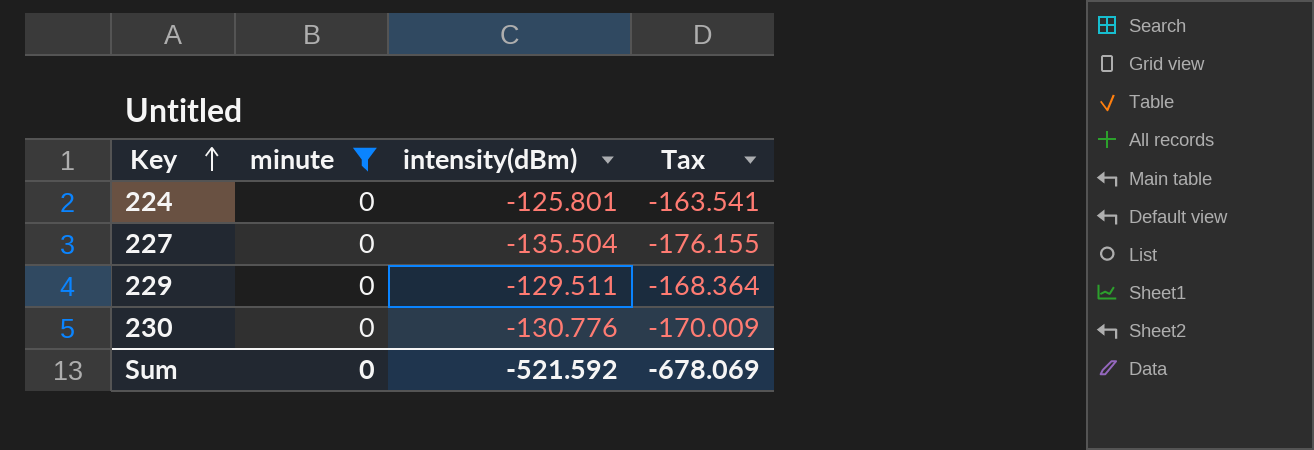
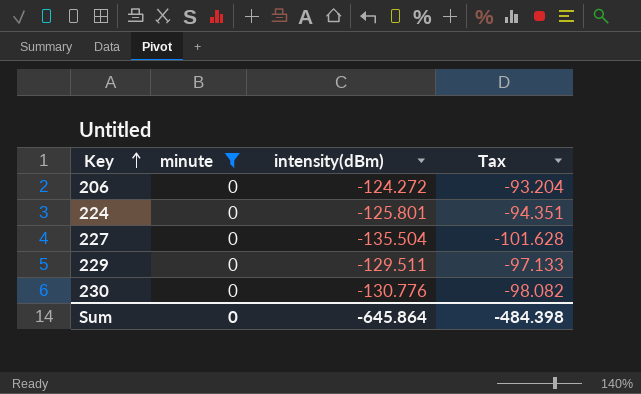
column Tax | formula: [intensity(dBm)] * 1.3 -> [intensity(dBm)] * 0.75
row 206: none -> 0 | -124.272 | -93.204
Sum | intensity(dBm): -521.592 -> -645.864
Sum | Tax: -678.069 -> -484.398

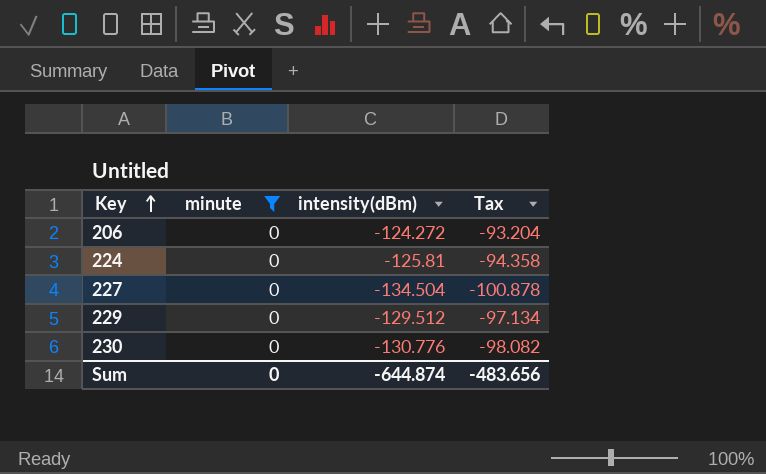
224 | intensity(dBm): -125.801 -> -125.81
224 | Tax: -94.351 -> -94.358
227 | intensity(dBm): -135.504 -> -134.504
227 | Tax: -101.628 -> -100.878
229 | intensity(dBm): -129.511 -> -129.512
229 | Tax: -97.133 -> -97.134
Sum | intensity(dBm): -645.864 -> -644.874
Sum | Tax: -484.398 -> -483.656

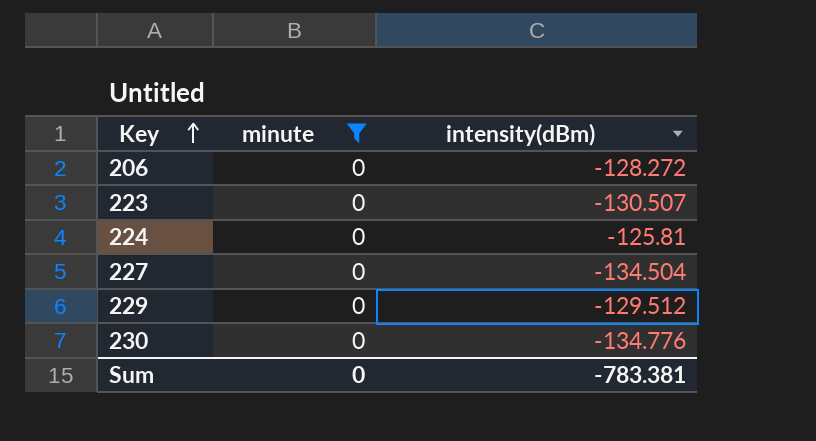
column Tax | formula: [intensity(dBm)] * 0.75 -> none
206 | intensity(dBm): -124.272 -> -128.272
row 223: none -> 0 | -130.507
230 | intensity(dBm): -130.776 -> -134.776
Sum | intensity(dBm): -644.874 -> -783.381

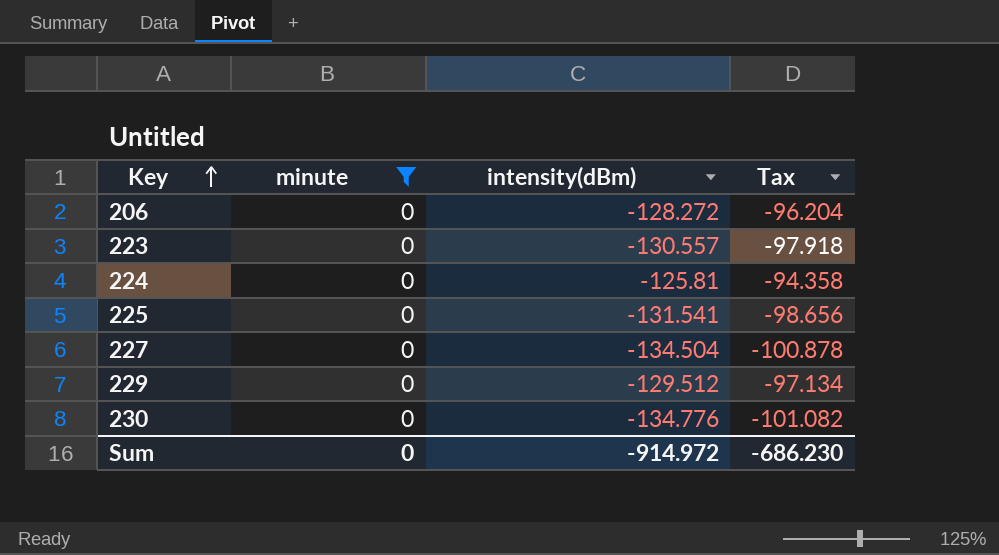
column Tax | formula: none -> [intensity(dBm)] * 0.75
223 | intensity(dBm): -130.507 -> -130.557
row 225: none -> 0 | -131.541 | -98.656
Sum | intensity(dBm): -783.381 -> -914.972

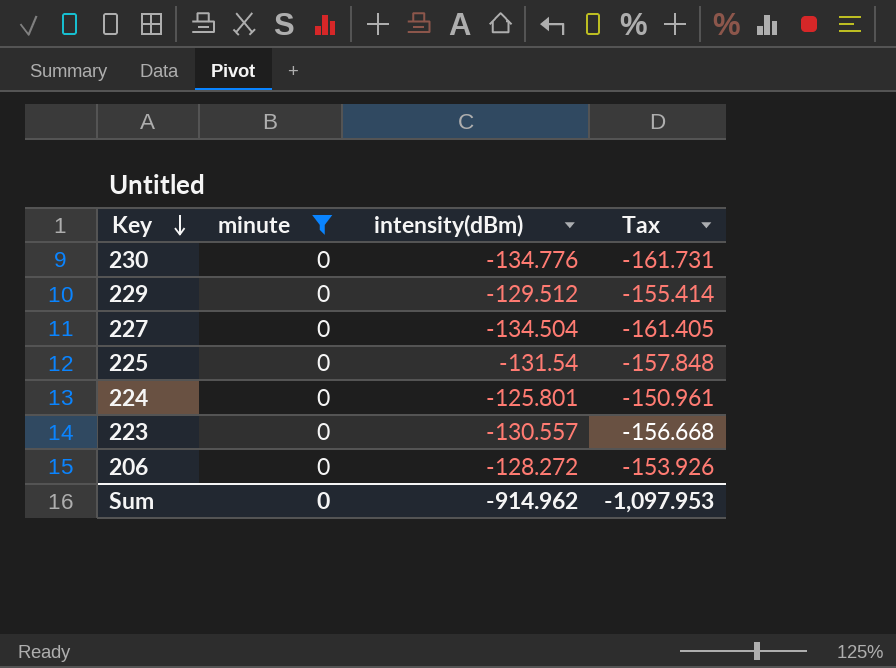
row order: Key ascending -> Key descending
column Tax | formula: [intensity(dBm)] * 0.75 -> [intensity(dBm)] * 1.2
225 | intensity(dBm): -131.541 -> -131.54
224 | intensity(dBm): -125.81 -> -125.801
Sum | intensity(dBm): -914.972 -> -914.962
Sum | Tax: -686.230 -> -1,097.953

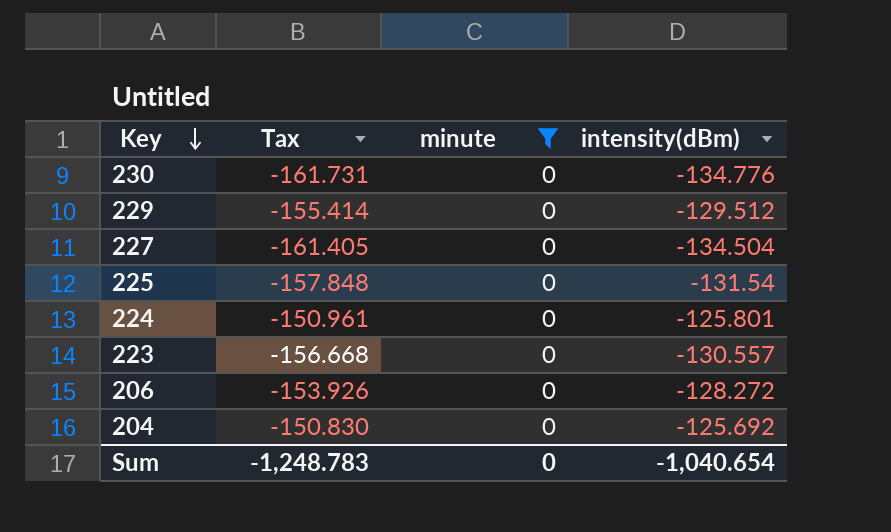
column Tax | position: 4 -> 2
row 204: none -> -150.830 | 0 | -125.692
Sum | Tax: -1,097.953 -> -1,248.783
Sum | intensity(dBm): -914.962 -> -1,040.654

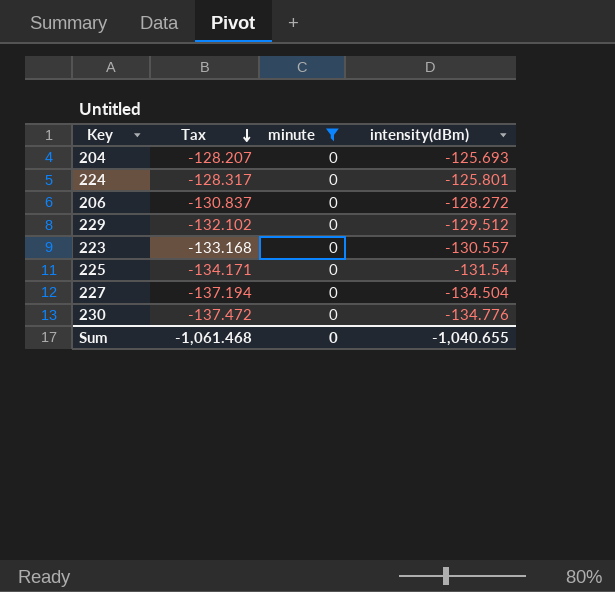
row order: Key descending -> Tax descending
column Tax | formula: [intensity(dBm)] * 1.2 -> [intensity(dBm)] * 1.02
204 | intensity(dBm): -125.692 -> -125.693
Sum | Tax: -1,248.783 -> -1,061.468
Sum | intensity(dBm): -1,040.654 -> -1,040.655

